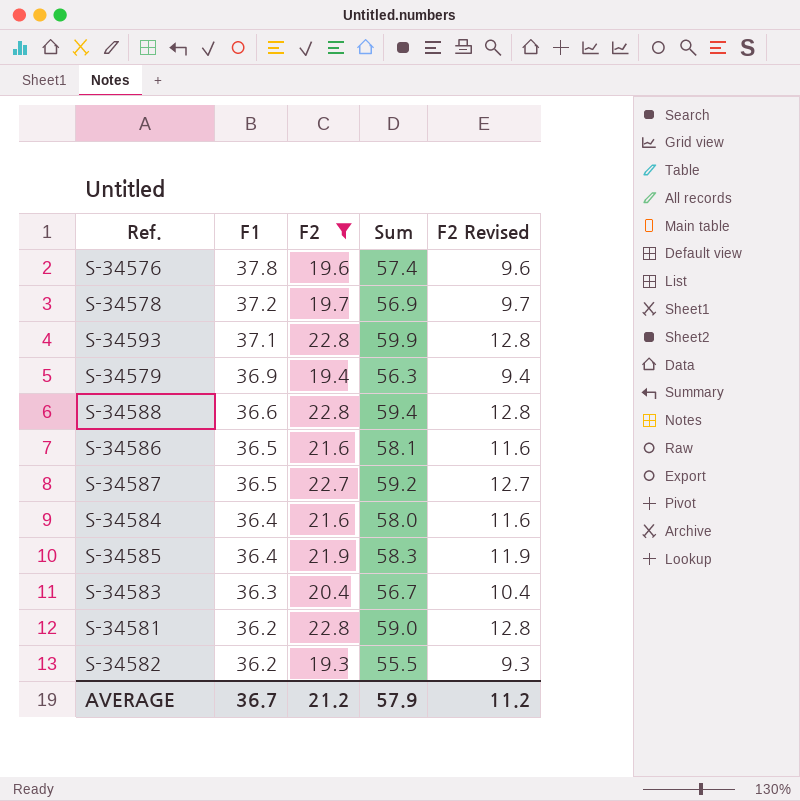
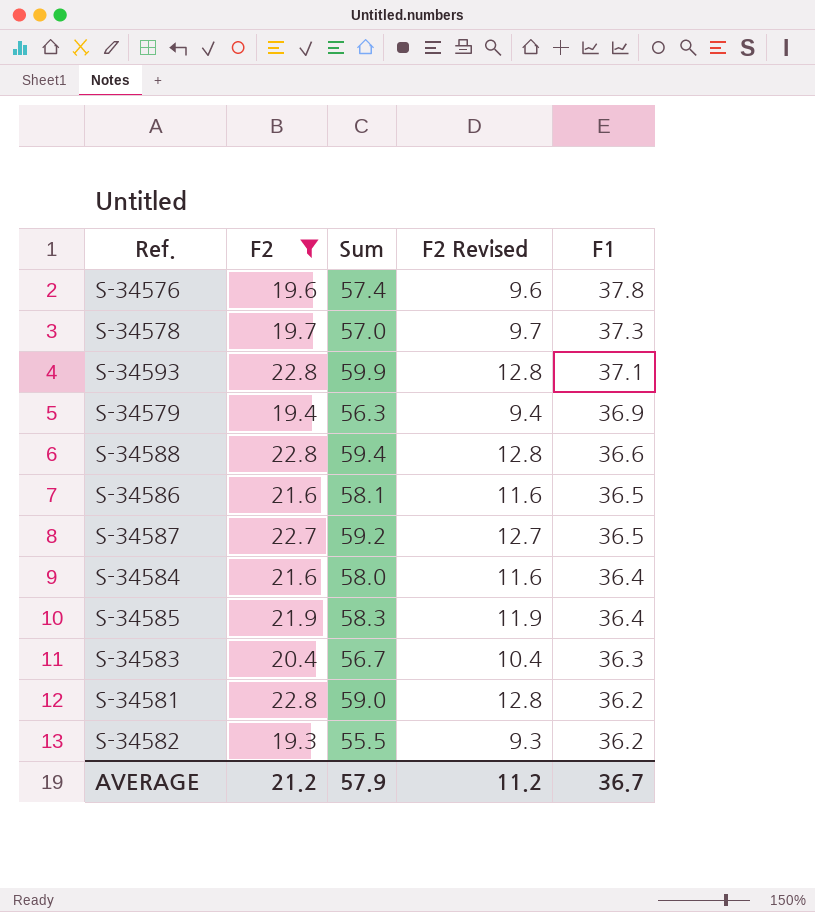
column F1 | position: 2 -> 5
S-34578 | Sum: 56.9 -> 57.0
S-34578 | F1: 37.2 -> 37.3

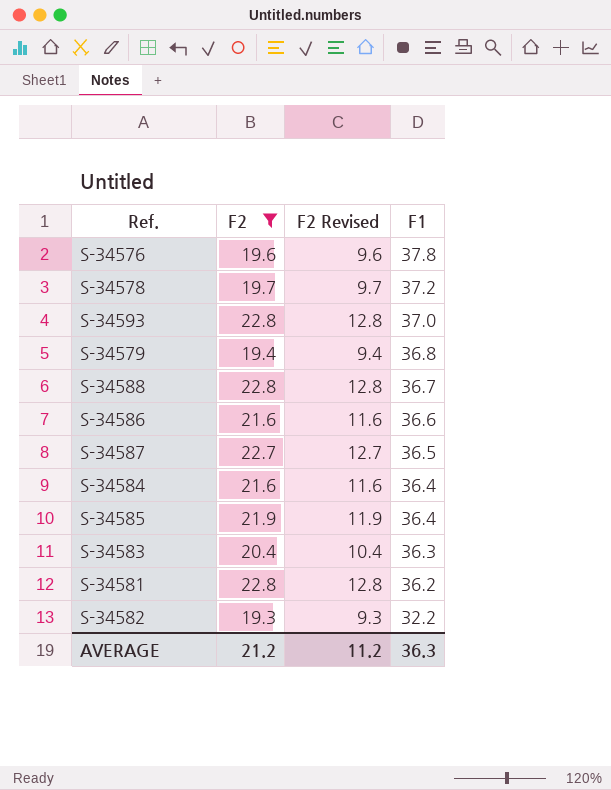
column Sum | formula: [F2] + [F1] -> none
S-34578 | F1: 37.3 -> 37.2
S-34593 | F1: 37.1 -> 37.0
S-34579 | F1: 36.9 -> 36.8
S-34588 | F1: 36.6 -> 36.7
S-34586 | F1: 36.5 -> 36.6
S-34582 | F1: 36.2 -> 32.2
AVERAGE | F1: 36.7 -> 36.3

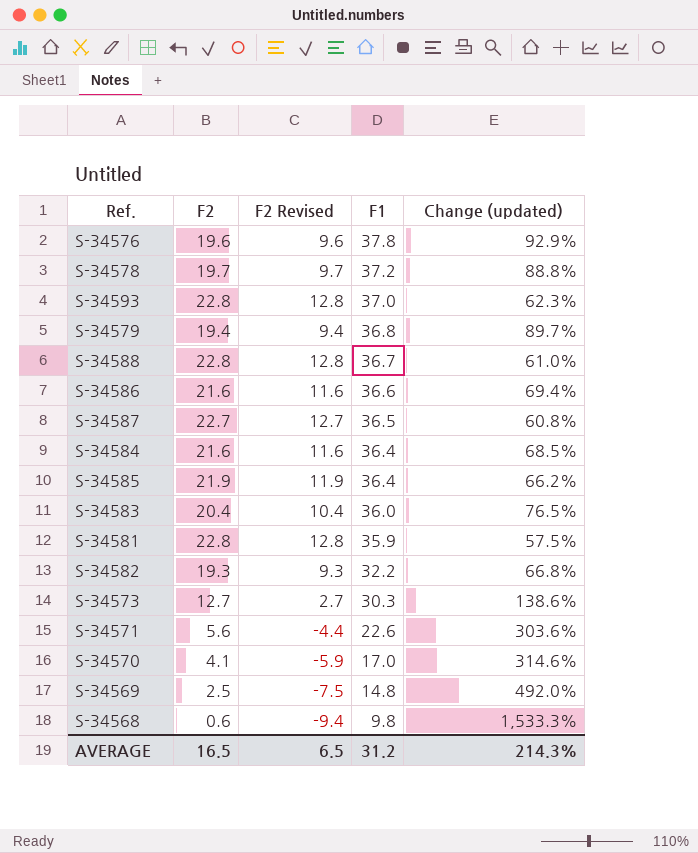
filter: F2 >= 19.3 -> none
column Change (updated) | formula: none -> ([F1] - [F2]) / [F2]
S-34583 | F1: 36.3 -> 36.0
S-34581 | F1: 36.2 -> 35.9
AVERAGE | F2: 21.2 -> 16.5
AVERAGE | F2 Revised: 11.2 -> 6.5
AVERAGE | F1: 36.3 -> 31.2

